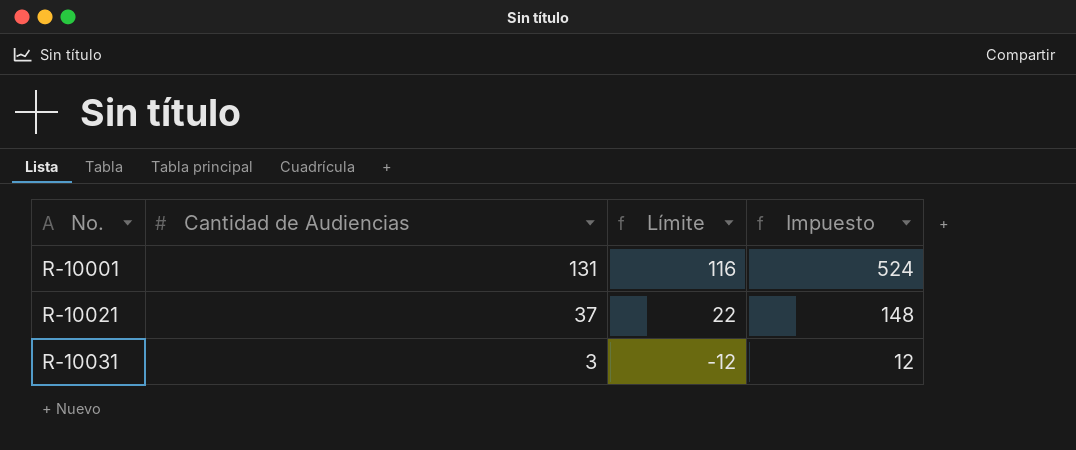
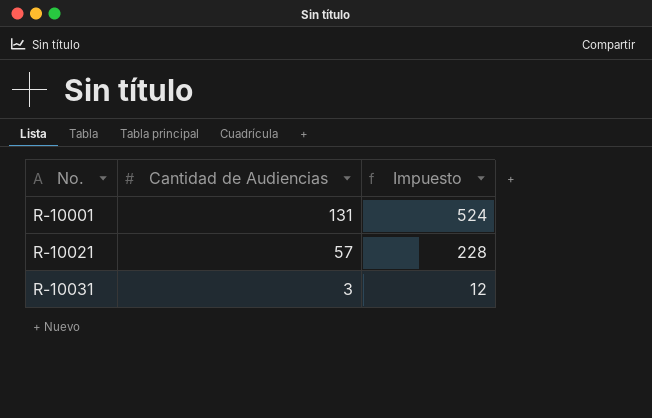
column Límite | formula: [Cantidad de Audiencias] - 15 -> none
R-10021 | Cantidad de Audiencias: 37 -> 57
R-10021 | Impuesto: 148 -> 228

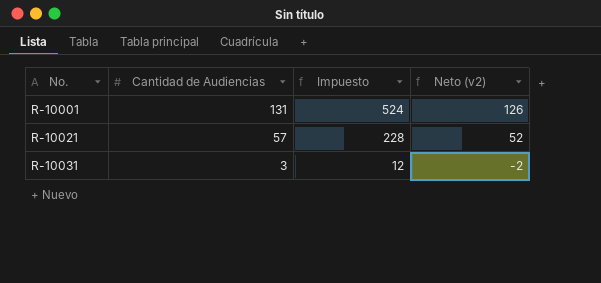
column Neto (v2) | formula: none -> [Cantidad de Audiencias] - 5

